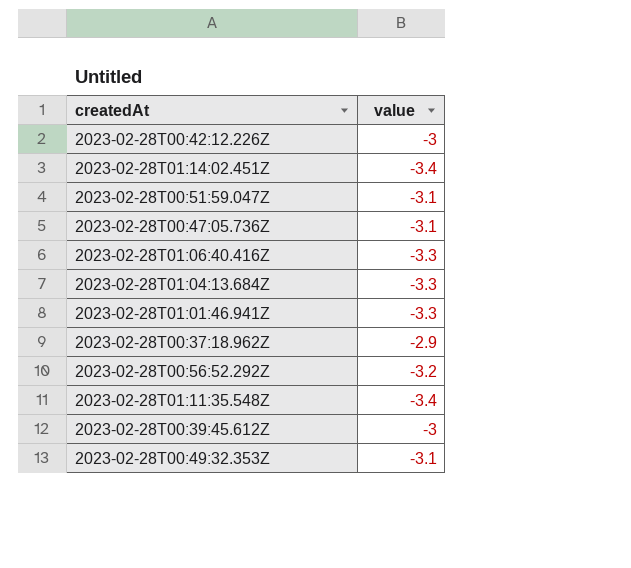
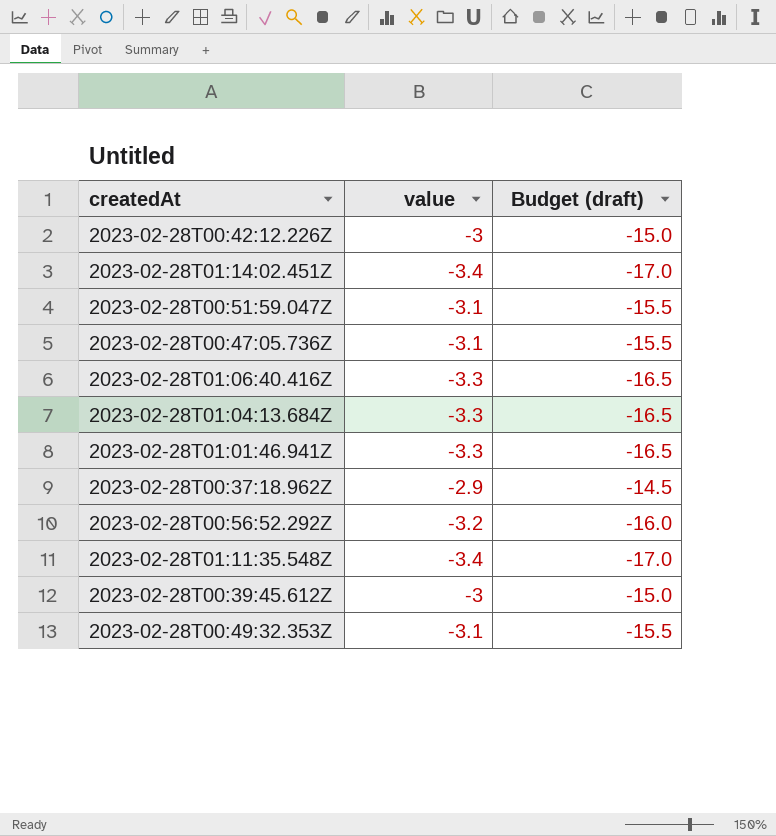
column Budget (draft) | formula: none -> [value] * 5

